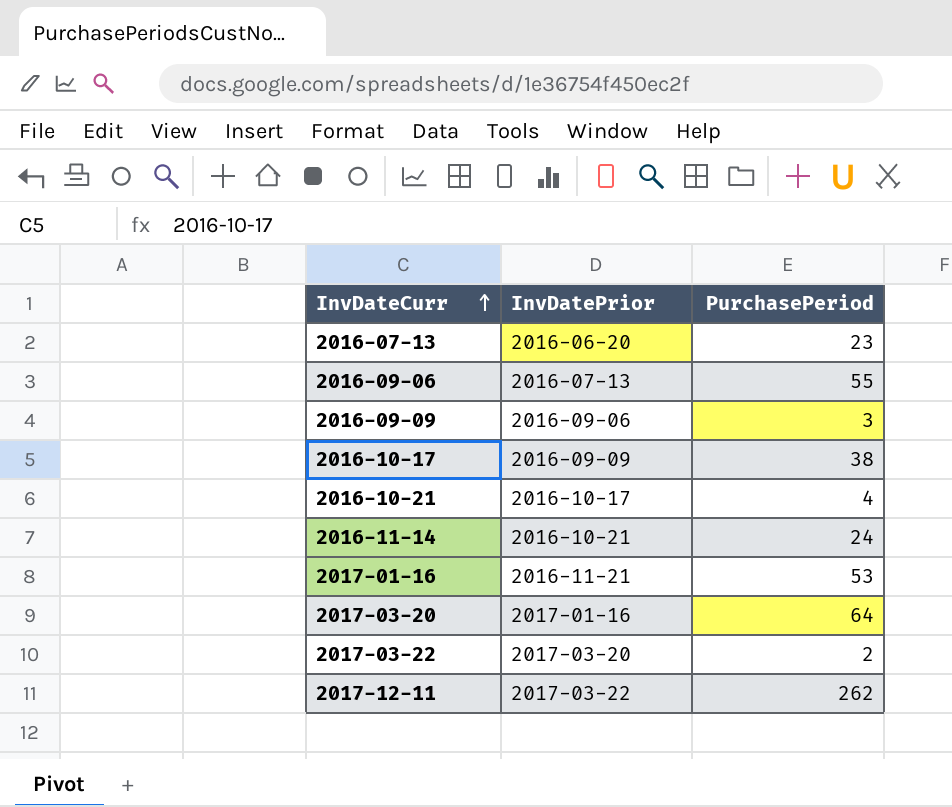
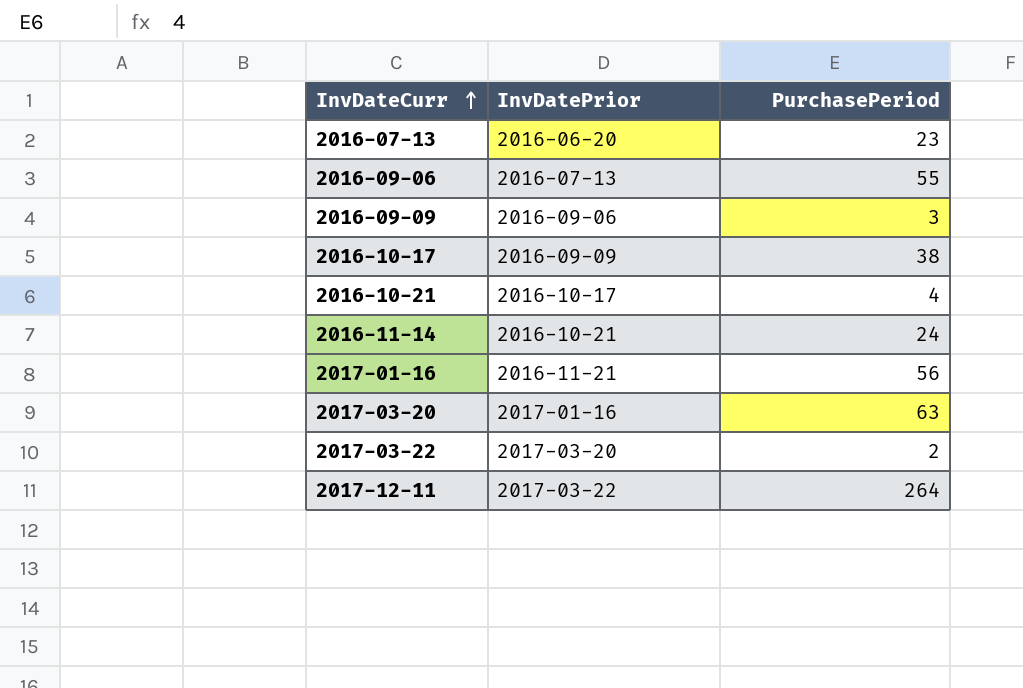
2017-01-16 | PurchasePeriod: 53 -> 56
2017-03-20 | PurchasePeriod: 64 -> 63
2017-12-11 | PurchasePeriod: 262 -> 264

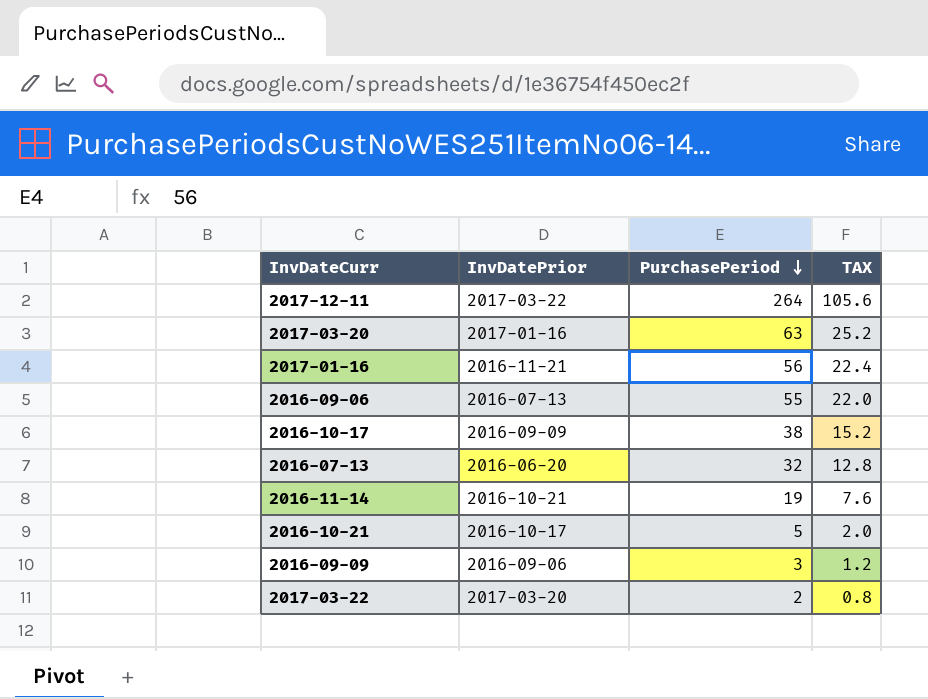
row order: InvDateCurr ascending -> PurchasePeriod descending
column TAX | formula: none -> [PurchasePeriod] * 0.4
2016-07-13 | PurchasePeriod: 23 -> 32
2016-11-14 | PurchasePeriod: 24 -> 19
2016-10-21 | PurchasePeriod: 4 -> 5

